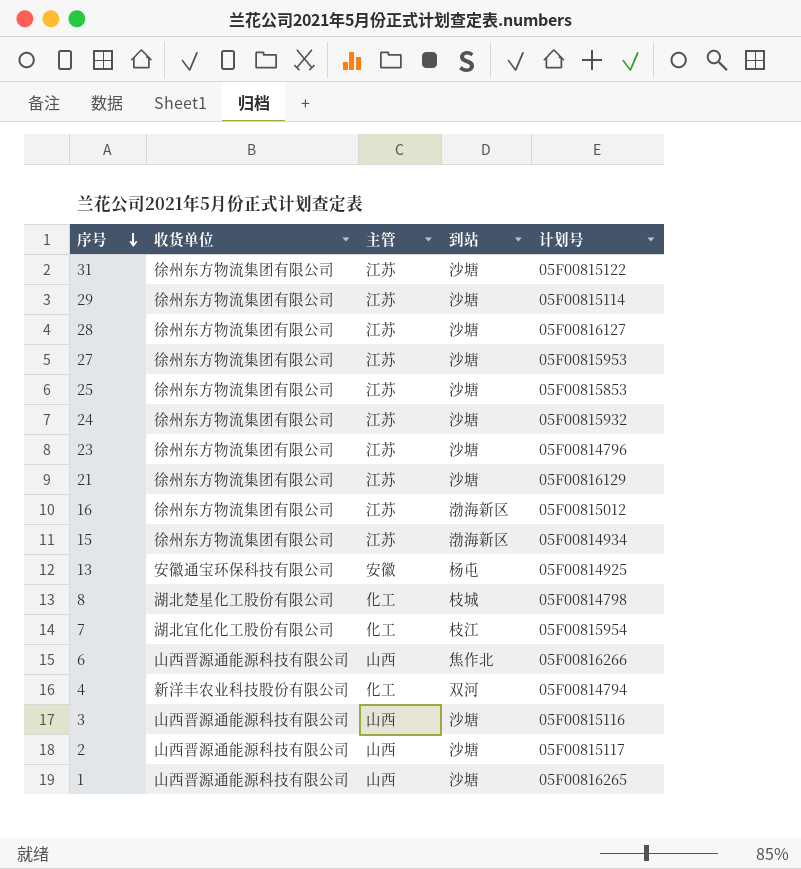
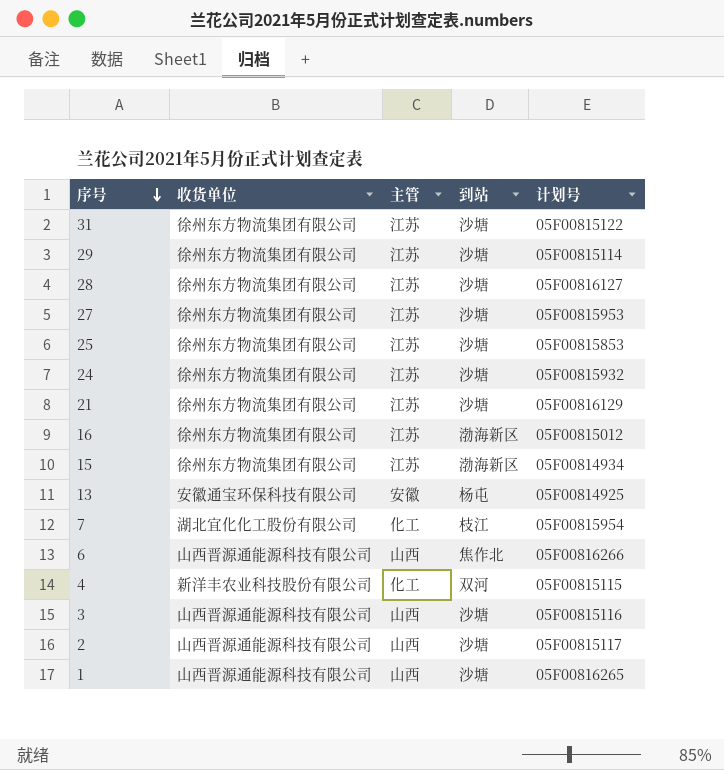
row 23: 徐州东方物流集团有限公司 | 江苏 | 沙塘 | 05F00814796 -> none
row 8: 湖北楚星化工股份有限公司 | 化工 | 枝城 | 05F00814798 -> none
4 | 计划号: 05F00814794 -> 05F00815115

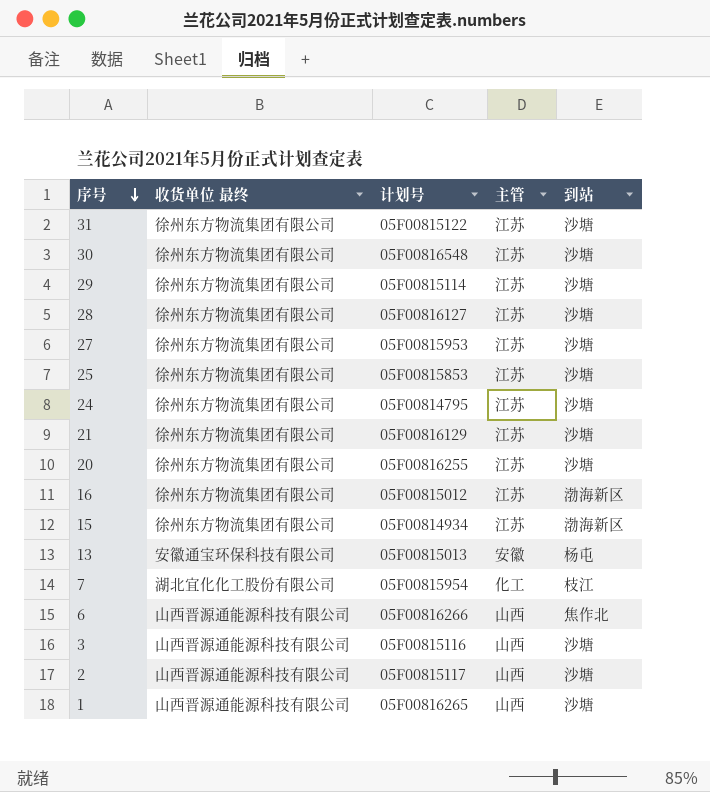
column name: 收货单位 -> 收货单位 最终
column 计划号 | position: 5 -> 3
row 4: 新洋丰农业科技股份有限公司 | 化工 | 双河 | 05F00815115 -> none
row 30: none -> 徐州东方物流集团有限公司 | 05F00816548 | 江苏 | 沙塘
24 | 计划号: 05F00815932 -> 05F00814795
row 20: none -> 徐州东方物流集团有限公司 | 05F00816255 | 江苏 | 沙塘
13 | 计划号: 05F00814925 -> 05F00815013

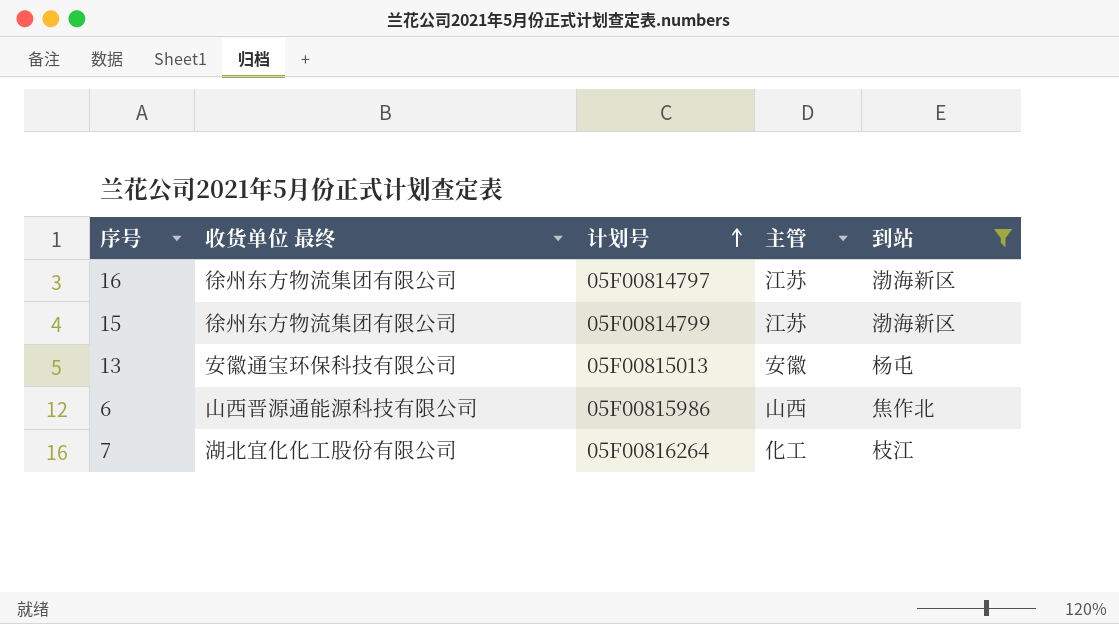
filter: none -> 到站 != 沙塘
row order: 序号 descending -> 计划号 ascending
16 | 计划号: 05F00815012 -> 05F00814797
15 | 计划号: 05F00814934 -> 05F00814799
6 | 计划号: 05F00816266 -> 05F00815986
7 | 计划号: 05F00815954 -> 05F00816264

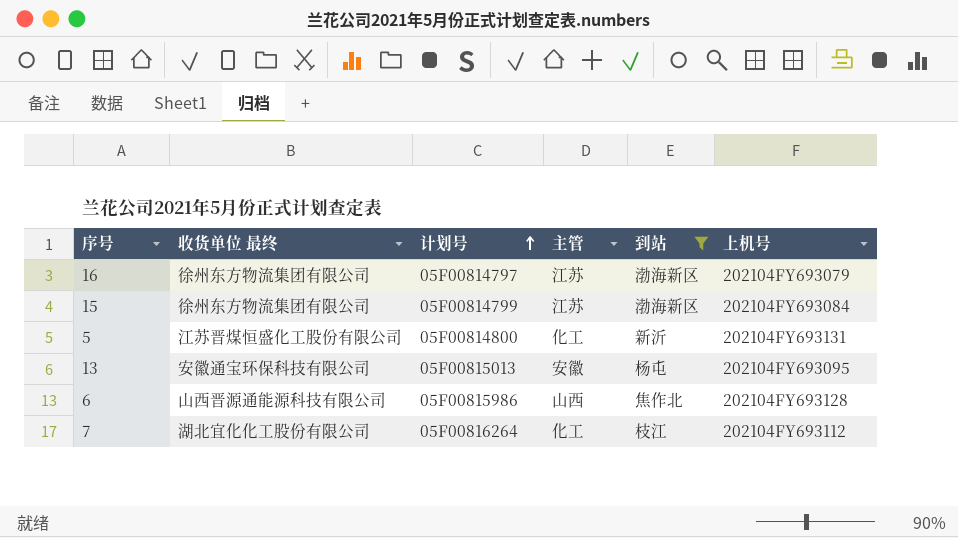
column 上机号 | position: none -> 6
row 5: none -> 江苏晋煤恒盛化工股份有限公司 | 05F00814800 | 化工 | 新沂 | 202104FY693131

